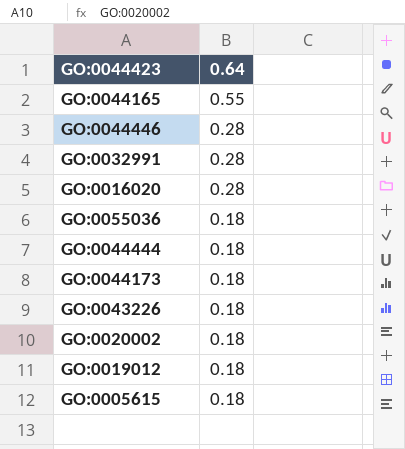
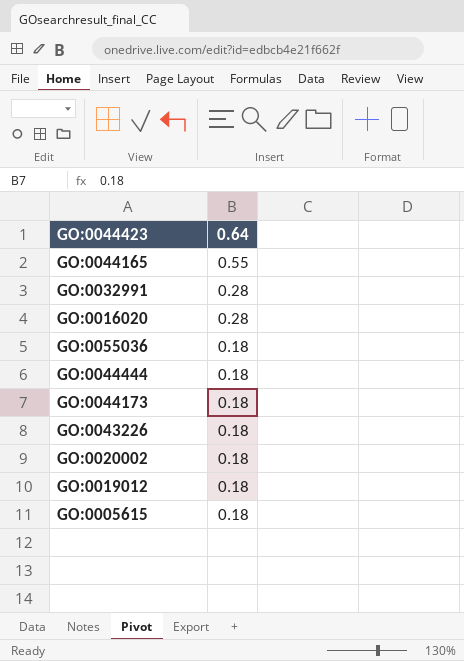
row GO:0044446: 0.28 -> none

